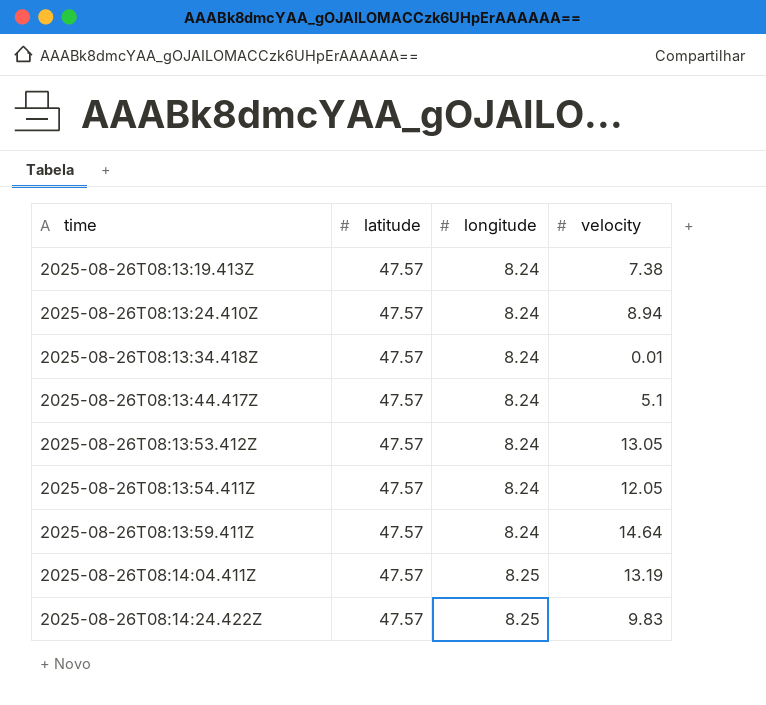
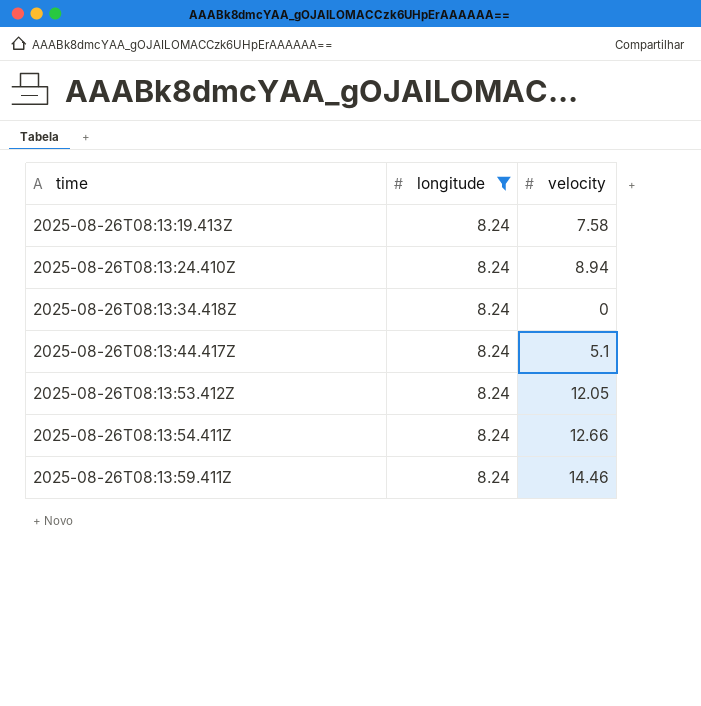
filter: none -> longitude = 8.24
column latitude | position: 2 -> none
2025-08-26T08:13:19.413Z | velocity: 7.38 -> 7.58
2025-08-26T08:13:34.418Z | velocity: 0.01 -> 0
2025-08-26T08:13:53.412Z | velocity: 13.05 -> 12.05
2025-08-26T08:13:54.411Z | velocity: 12.05 -> 12.66
2025-08-26T08:13:59.411Z | velocity: 14.64 -> 14.46

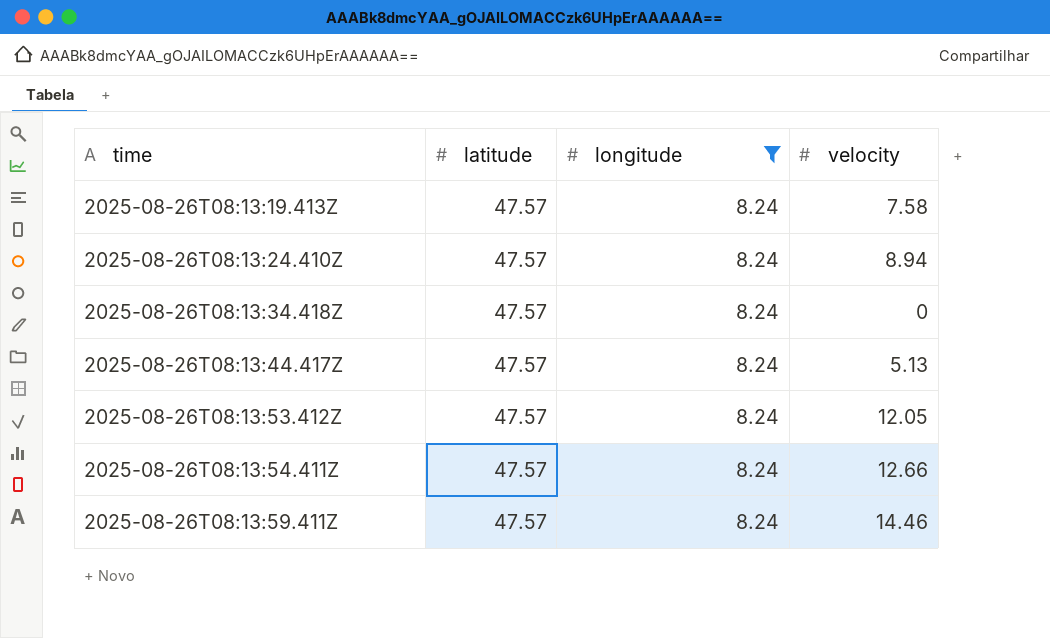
column latitude | position: none -> 2
2025-08-26T08:13:44.417Z | velocity: 5.1 -> 5.13

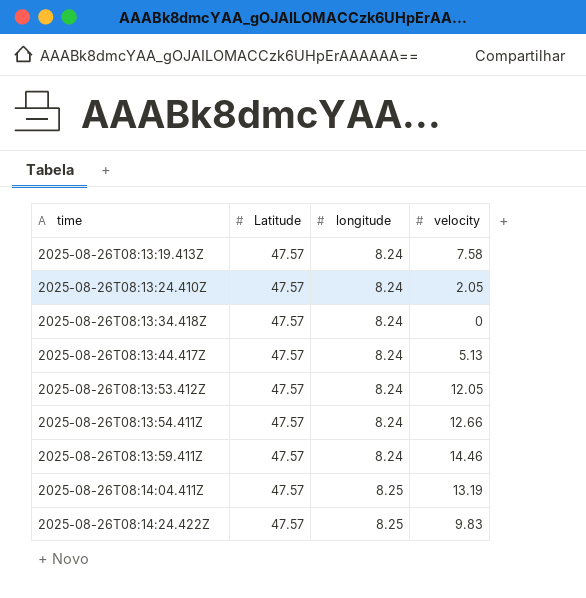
filter: longitude = 8.24 -> none
column name: latitude -> Latitude
2025-08-26T08:13:24.410Z | velocity: 8.94 -> 2.05

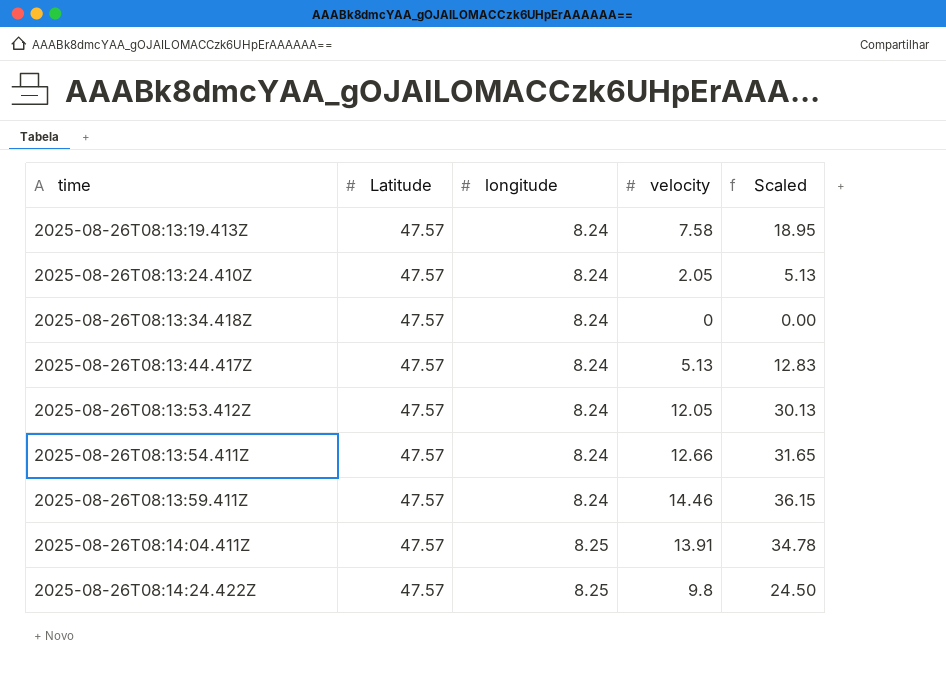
column Scaled | formula: none -> [velocity] * 2.5
2025-08-26T08:14:04.411Z | velocity: 13.19 -> 13.91
2025-08-26T08:14:24.422Z | velocity: 9.83 -> 9.8

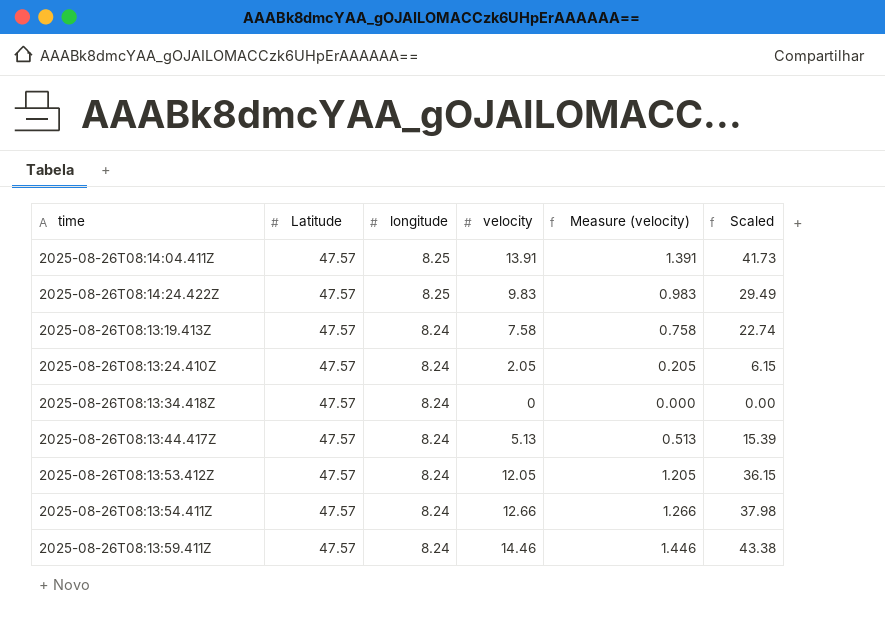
row order: time ascending -> longitude descending
column Measure (velocity) | formula: none -> [velocity] * 0.1
column Scaled | formula: [velocity] * 2.5 -> [velocity] * 3
2025-08-26T08:14:24.422Z | velocity: 9.8 -> 9.83

